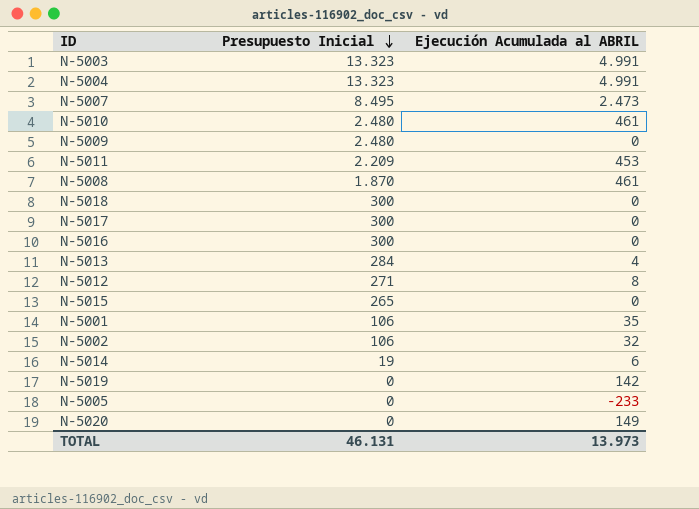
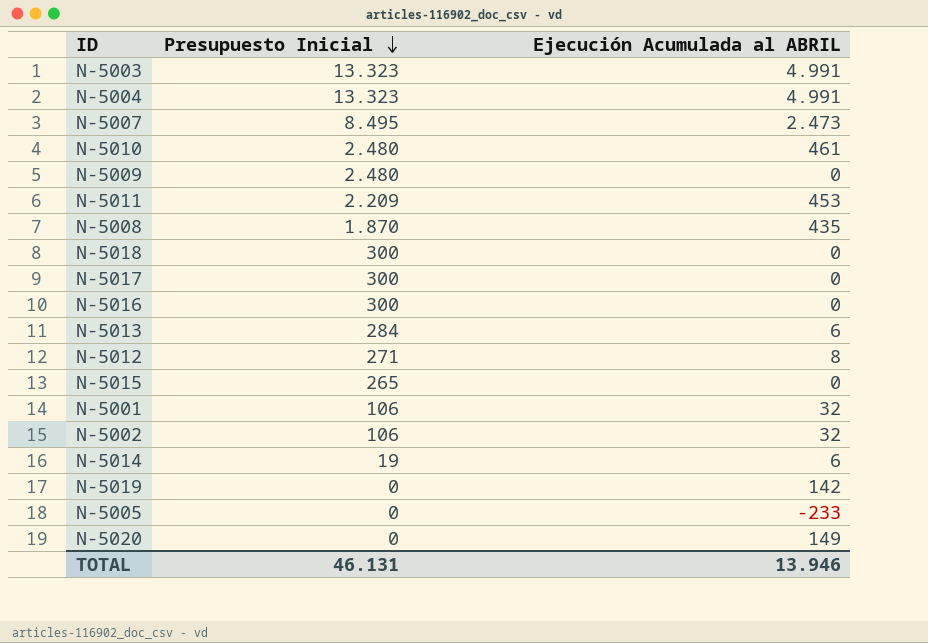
N-5008 | Ejecución Acumulada al ABRIL: 461 -> 435
N-5013 | Ejecución Acumulada al ABRIL: 4 -> 6
N-5001 | Ejecución Acumulada al ABRIL: 35 -> 32
TOTAL | Ejecución Acumulada al ABRIL: 13.973 -> 13.946

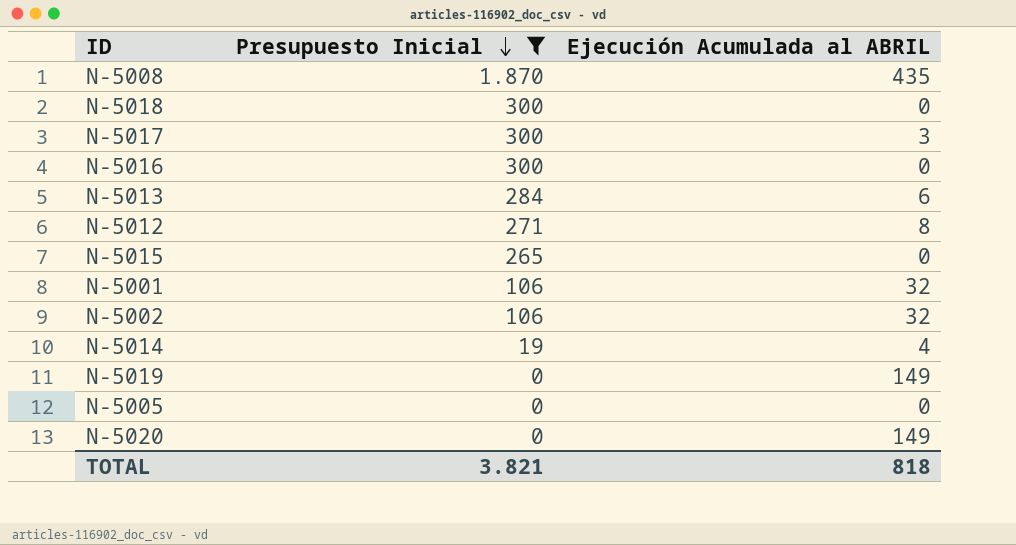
filter: none -> Presupuesto Inicial <= 1.870
N-5017 | Ejecución Acumulada al ABRIL: 0 -> 3
N-5014 | Ejecución Acumulada al ABRIL: 6 -> 4
N-5019 | Ejecución Acumulada al ABRIL: 142 -> 149
N-5005 | Ejecución Acumulada al ABRIL: -233 -> 0
TOTAL | Presupuesto Inicial: 46.131 -> 3.821
TOTAL | Ejecución Acumulada al ABRIL: 13.946 -> 818

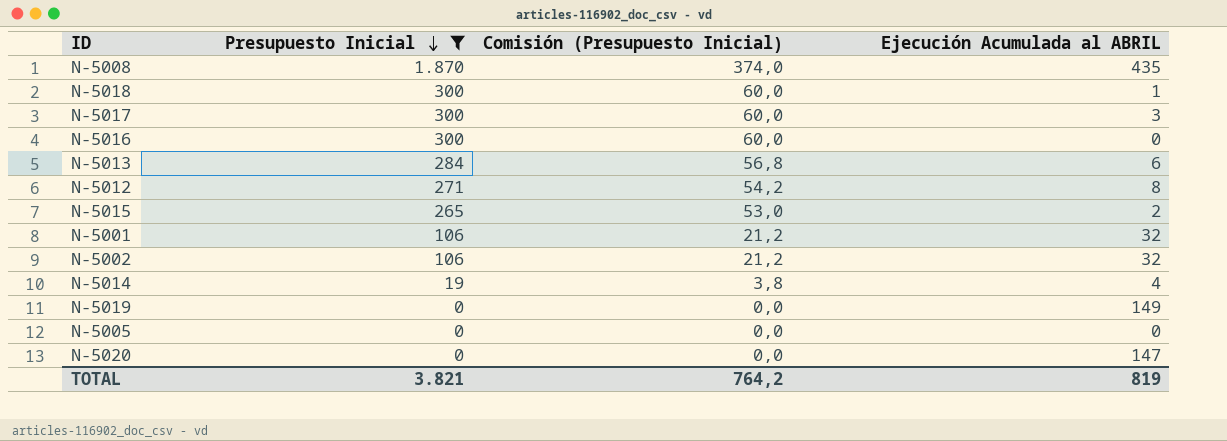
column Comisión (Presupuesto Inicial) | formula: none -> [Presupuesto Inicial] * 0,2
N-5018 | Ejecución Acumulada al ABRIL: 0 -> 1
N-5015 | Ejecución Acumulada al ABRIL: 0 -> 2
N-5020 | Ejecución Acumulada al ABRIL: 149 -> 147
TOTAL | Ejecución Acumulada al ABRIL: 818 -> 819

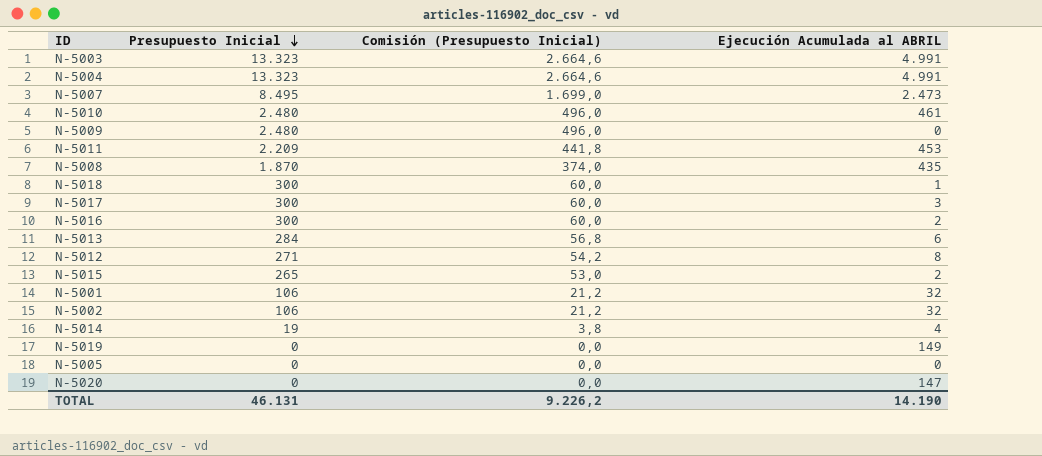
filter: Presupuesto Inicial <= 1.870 -> none
N-5016 | Ejecución Acumulada al ABRIL: 0 -> 2
TOTAL | Presupuesto Inicial: 3.821 -> 46.131
TOTAL | Comisión (Presupuesto Inicial): 764,2 -> 9.226,2
TOTAL | Ejecución Acumulada al ABRIL: 819 -> 14.190

